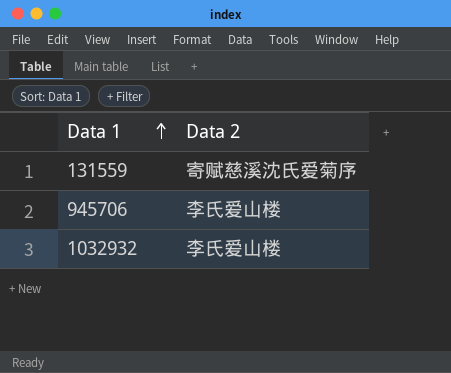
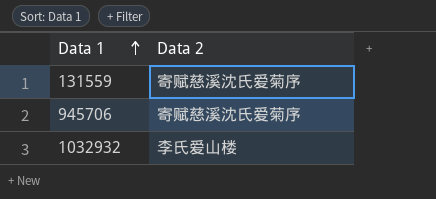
945706 | Data 2: 李氏爱山楼 -> 寄赋慈溪沈氏爱菊序

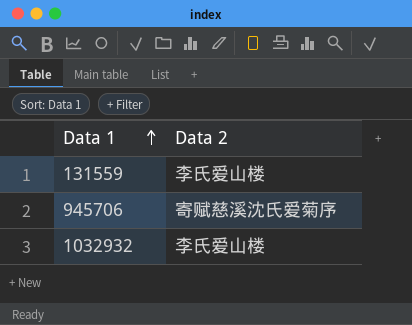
131559 | Data 2: 寄赋慈溪沈氏爱菊序 -> 李氏爱山楼

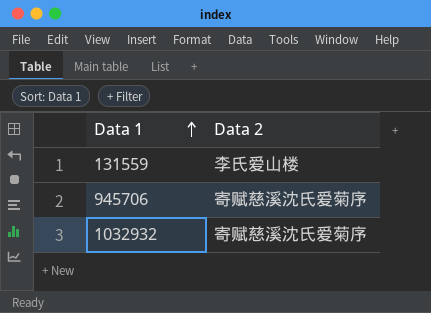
1032932 | Data 2: 李氏爱山楼 -> 寄赋慈溪沈氏爱菊序

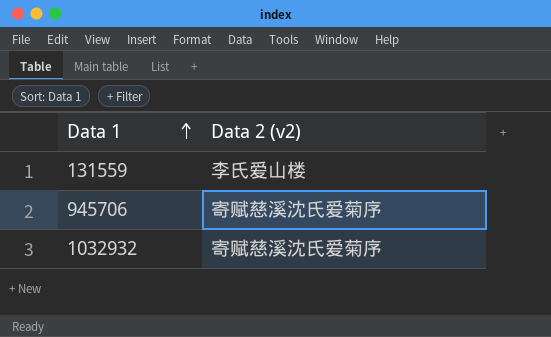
column name: Data 2 -> Data 2 (v2)

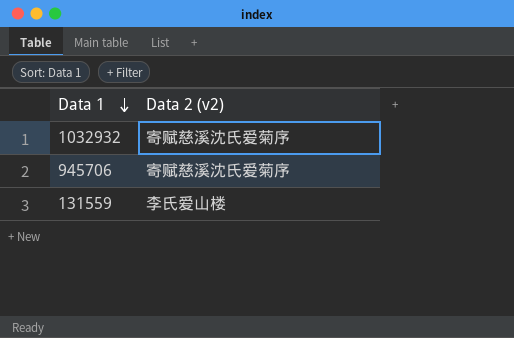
row order: Data 1 ascending -> Data 1 descending

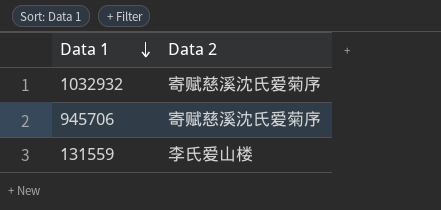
column name: Data 2 (v2) -> Data 2

